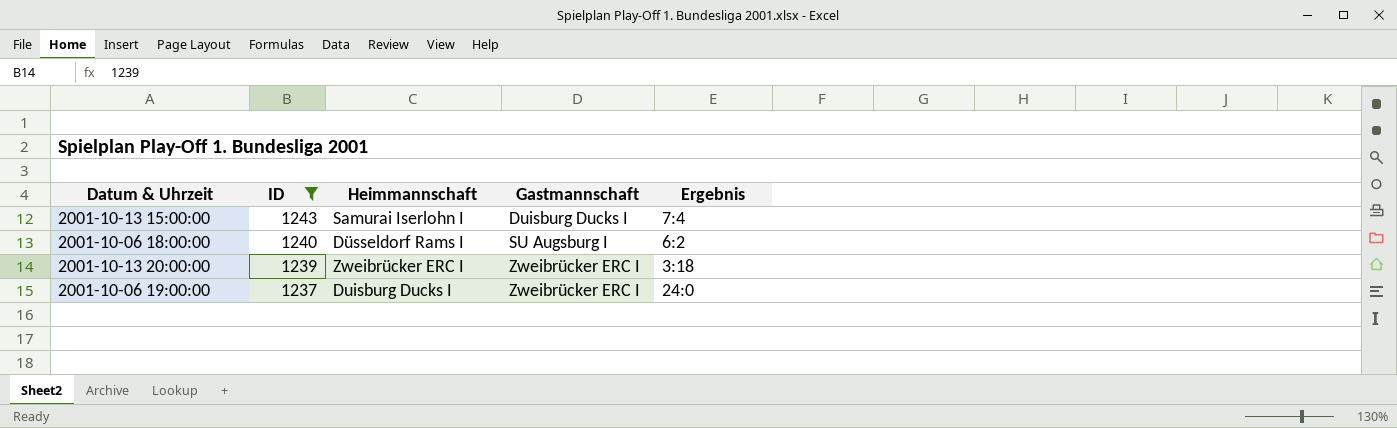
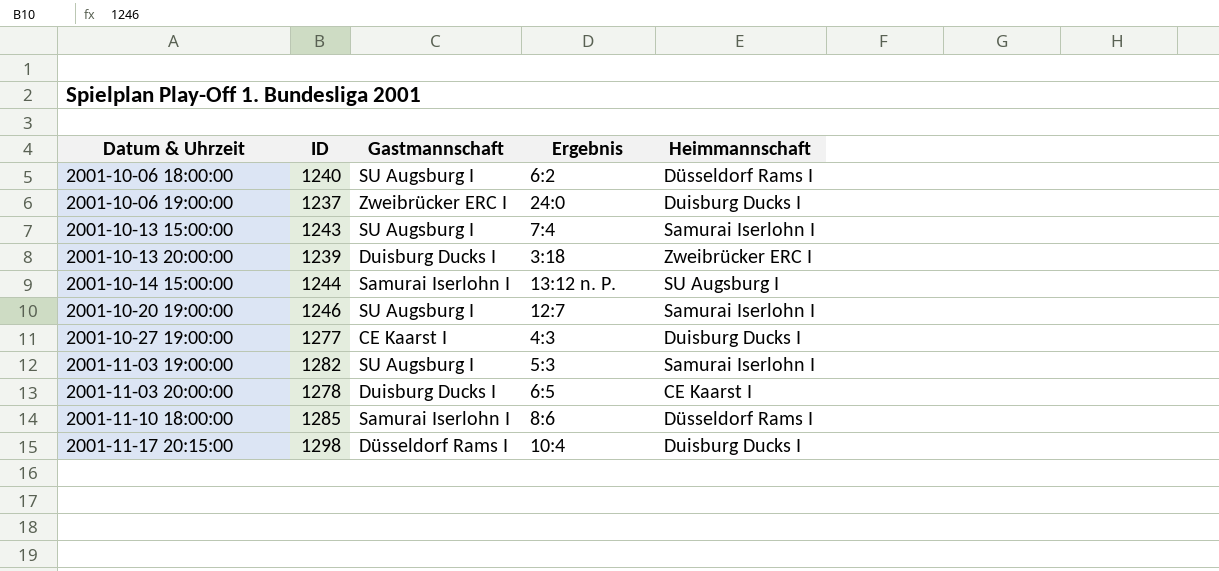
filter: ID <= 1243 -> none
row order: ID descending -> Datum & Uhrzeit ascending
column Heimmannschaft | position: 3 -> 5
2001-10-13 15:00:00 | Gastmannschaft: Duisburg Ducks I -> SU Augsburg I
2001-10-13 20:00:00 | Gastmannschaft: Zweibrücker ERC I -> Duisburg Ducks I

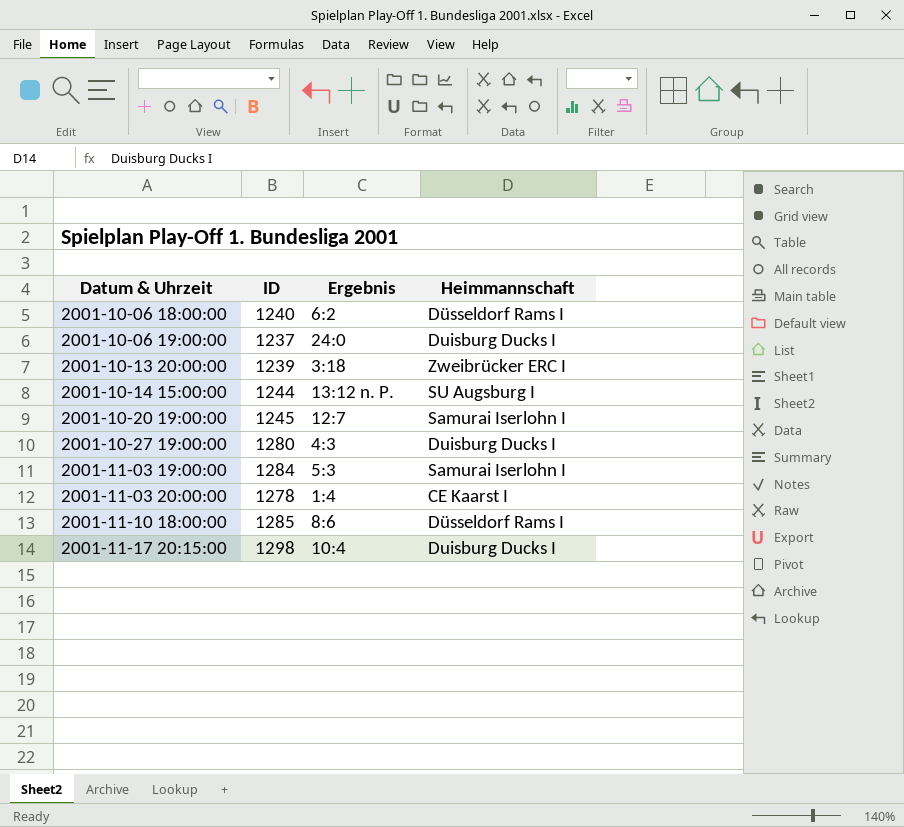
column Gastmannschaft | position: 3 -> none
row 2001-10-13 15:00:00: 1243 | SU Augsburg I | 7:4 | Samurai Iserlohn I -> none
2001-10-20 19:00:00 | ID: 1246 -> 1245
2001-10-27 19:00:00 | ID: 1277 -> 1280
2001-11-03 19:00:00 | ID: 1282 -> 1284
2001-11-03 20:00:00 | Ergebnis: 6:5 -> 1:4

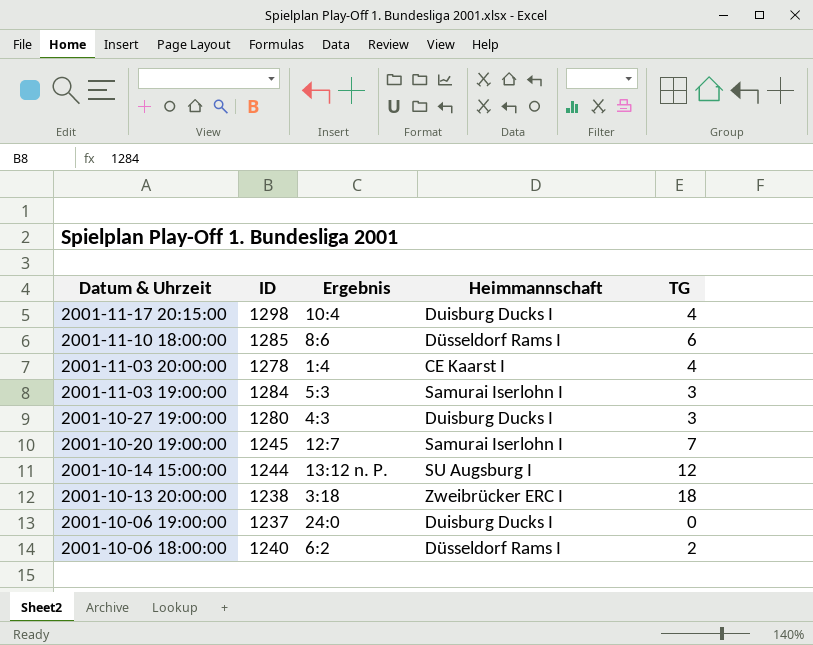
row order: Datum & Uhrzeit ascending -> Datum & Uhrzeit descending
column TG | position: none -> 5
2001-10-13 20:00:00 | ID: 1239 -> 1238

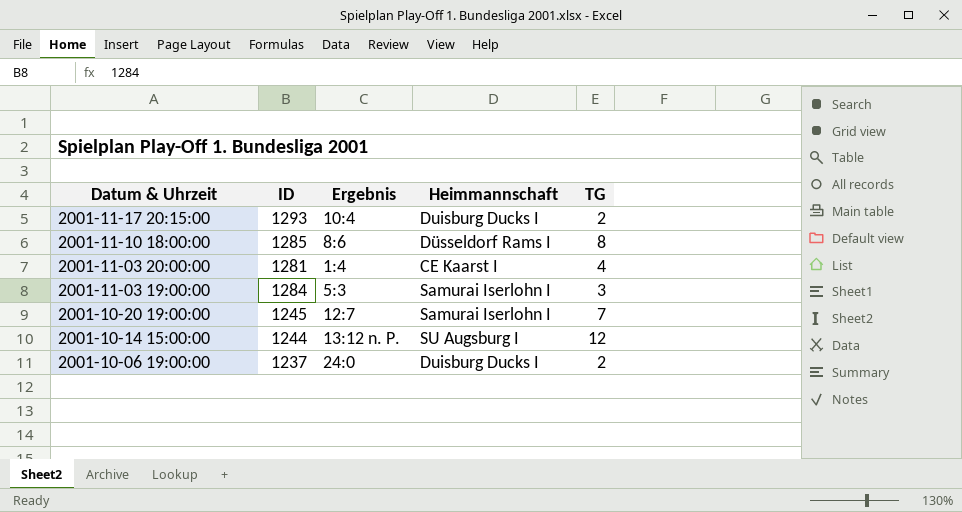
row 2001-10-27 19:00:00: 1280 | 4:3 | Duisburg Ducks I | 3 -> none
row 2001-10-13 20:00:00: 1238 | 3:18 | Zweibrücker ERC I | 18 -> none
row 2001-10-06 18:00:00: 1240 | 6:2 | Düsseldorf Rams I | 2 -> none
2001-11-17 20:15:00 | ID: 1298 -> 1293
2001-11-17 20:15:00 | TG: 4 -> 2
2001-11-10 18:00:00 | TG: 6 -> 8
2001-11-03 20:00:00 | ID: 1278 -> 1281
2001-10-06 19:00:00 | TG: 0 -> 2

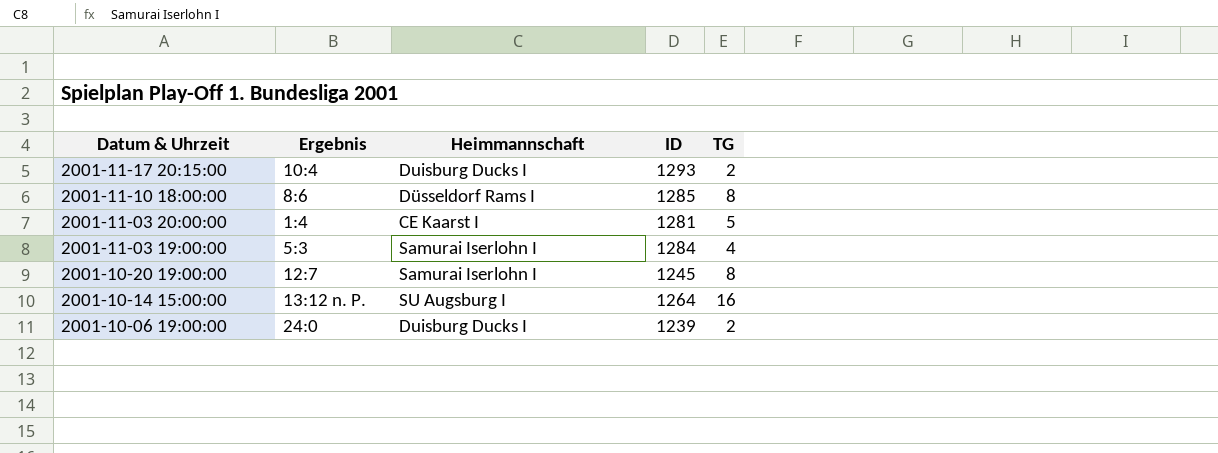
column ID | position: 2 -> 4
2001-11-03 20:00:00 | TG: 4 -> 5
2001-11-03 19:00:00 | TG: 3 -> 4
2001-10-20 19:00:00 | TG: 7 -> 8
2001-10-14 15:00:00 | ID: 1244 -> 1264
2001-10-14 15:00:00 | TG: 12 -> 16
2001-10-06 19:00:00 | ID: 1237 -> 1239

